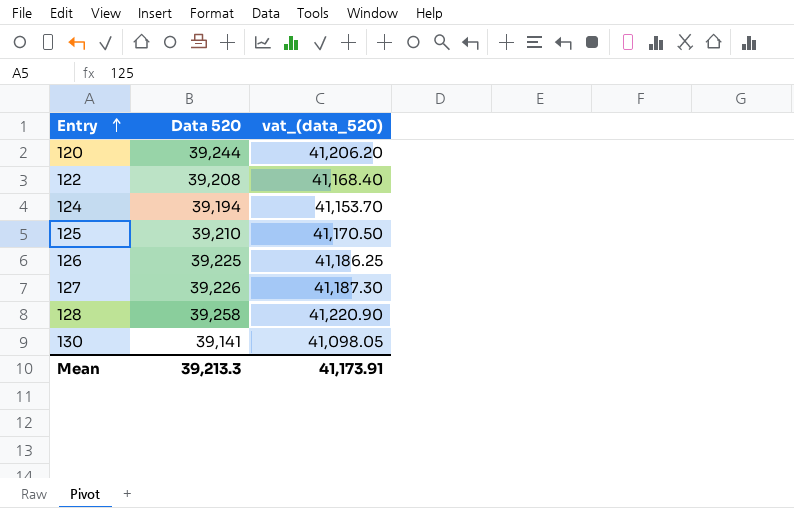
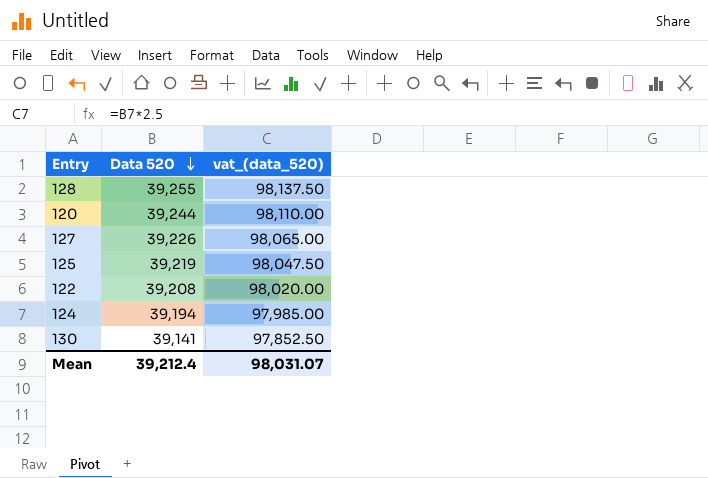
row order: Entry ascending -> Data 520 descending
column vat_(data_520) | formula: [Data 520] * 1.05 -> [Data 520] * 2.5
row 126: 39,225 | 41,186.25 -> none
128 | Data 520: 39,258 -> 39,255
125 | Data 520: 39,210 -> 39,219
Mean | Data 520: 39,213.3 -> 39,212.4
Mean | vat_(data_520): 41,173.91 -> 98,031.07

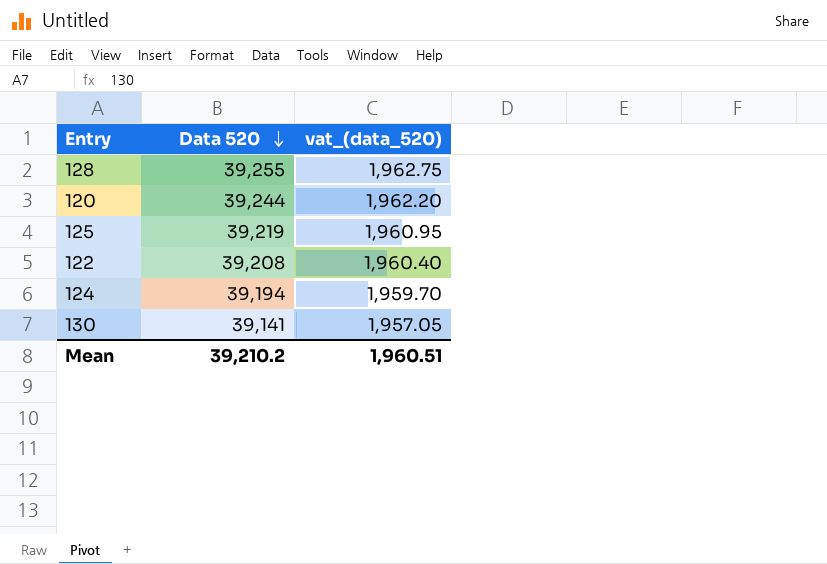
column vat_(data_520) | formula: [Data 520] * 2.5 -> [Data 520] * 0.05
row 127: 39,226 | 98,065.00 -> none
Mean | Data 520: 39,212.4 -> 39,210.2
Mean | vat_(data_520): 98,031.07 -> 1,960.51

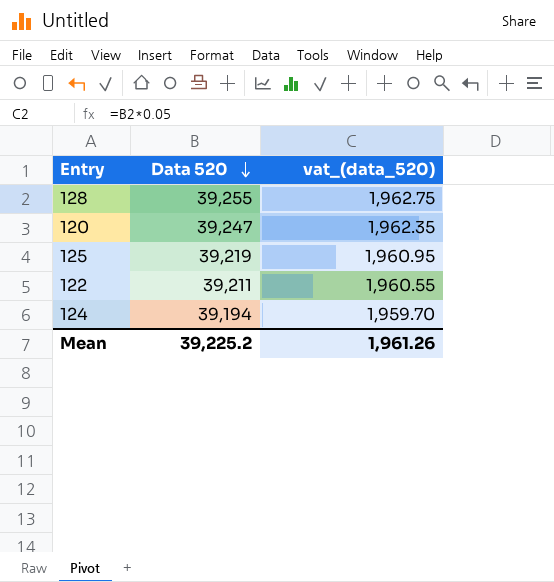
row 130: 39,141 | 1,957.05 -> none
120 | Data 520: 39,244 -> 39,247
120 | vat_(data_520): 1,962.20 -> 1,962.35
122 | Data 520: 39,208 -> 39,211
122 | vat_(data_520): 1,960.40 -> 1,960.55
Mean | Data 520: 39,210.2 -> 39,225.2
Mean | vat_(data_520): 1,960.51 -> 1,961.26

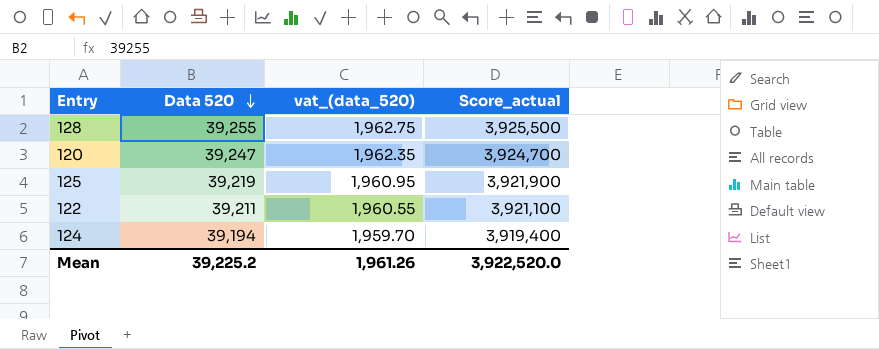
column Score_actual | formula: none -> [Data 520] * 100

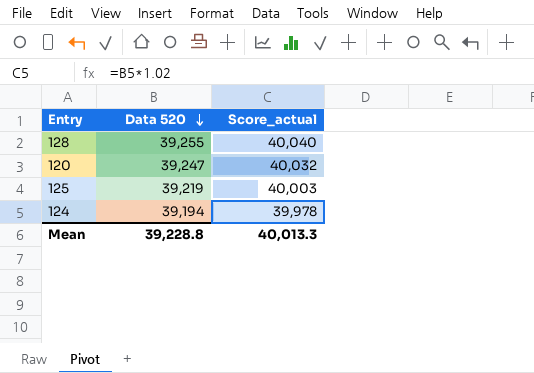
column vat_(data_520) | formula: [Data 520] * 0.05 -> none
column Score_actual | formula: [Data 520] * 100 -> [Data 520] * 1.02
row 122: 39,211 | 1,960.55 | 3,921,100 -> none
Mean | Data 520: 39,225.2 -> 39,228.8
Mean | Score_actual: 3,922,520.0 -> 40,013.3

